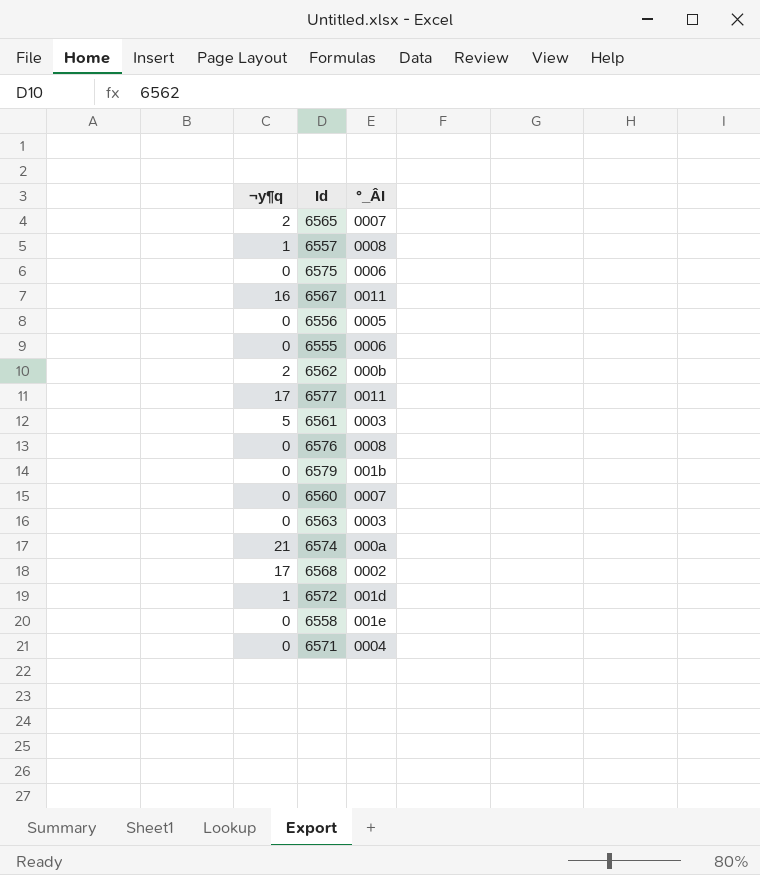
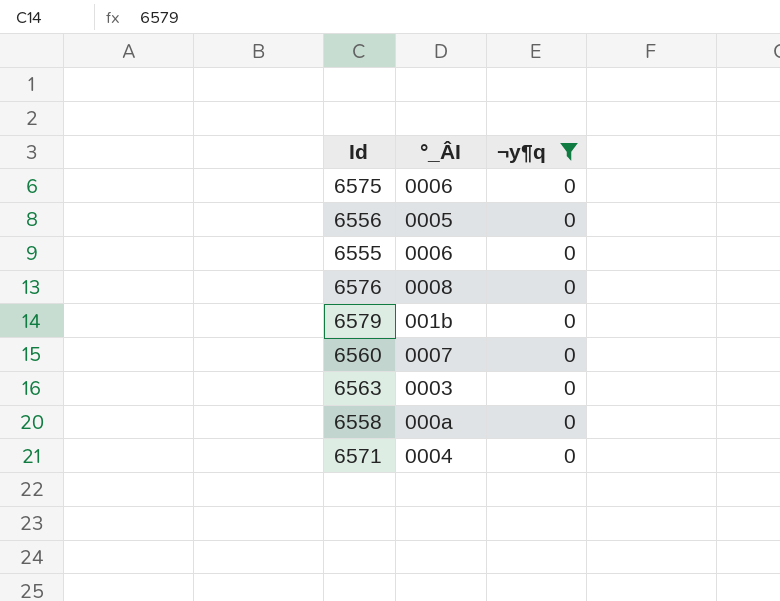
filter: none -> ¬y¶q = 0
column ¬y¶q | position: 1 -> 3
6558 | °_ÂI: 001e -> 000a

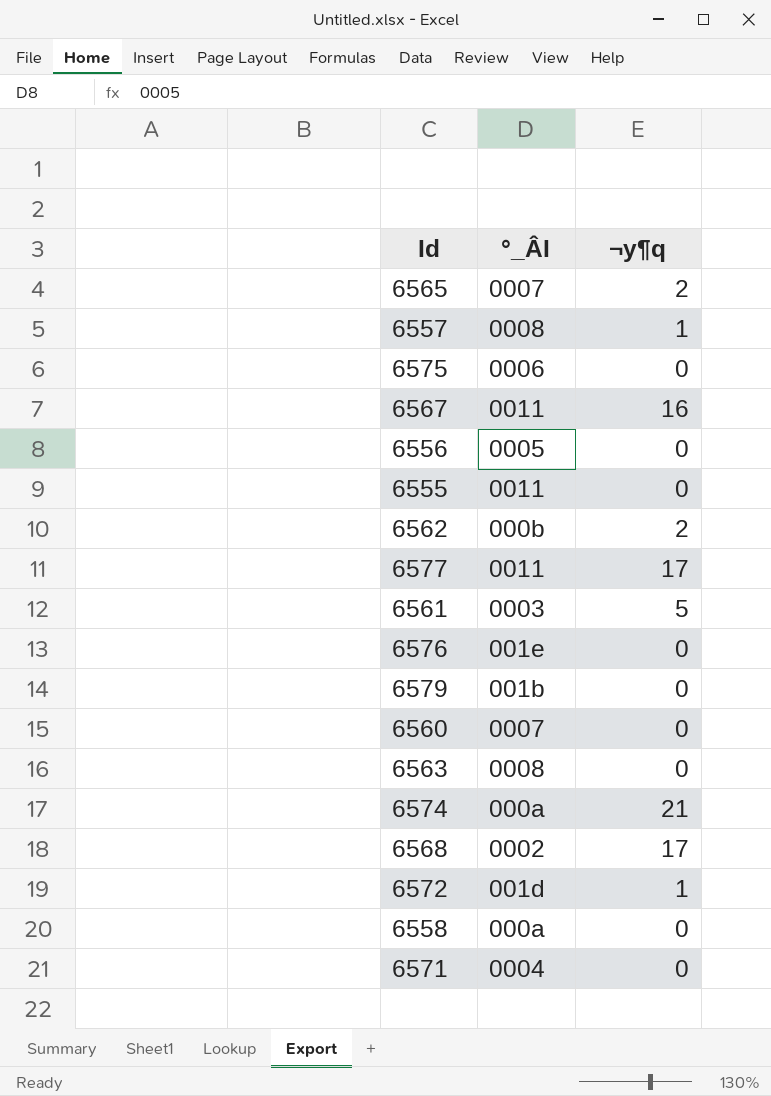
filter: ¬y¶q = 0 -> none
6555 | °_ÂI: 0006 -> 0011
6576 | °_ÂI: 0008 -> 001e
6563 | °_ÂI: 0003 -> 0008

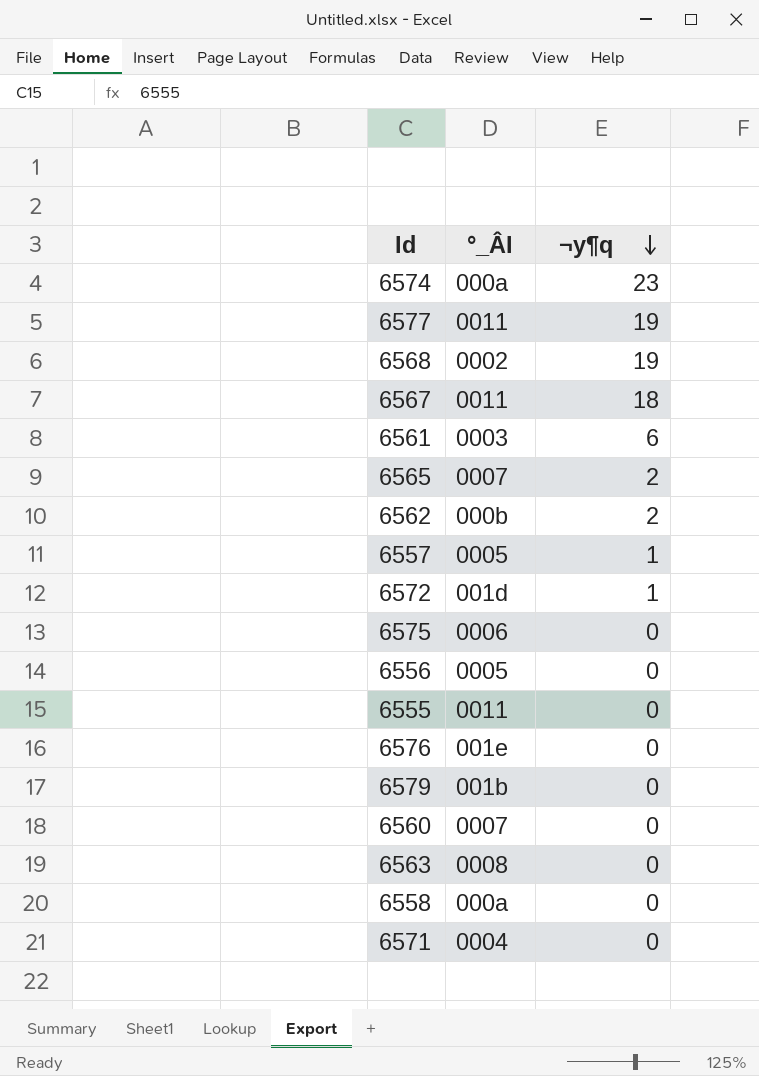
row order: none -> ¬y¶q descending
6574 | ¬y¶q: 21 -> 23
6577 | ¬y¶q: 17 -> 19
6568 | ¬y¶q: 17 -> 19
6567 | ¬y¶q: 16 -> 18
6561 | ¬y¶q: 5 -> 6
6557 | °_ÂI: 0008 -> 0005

